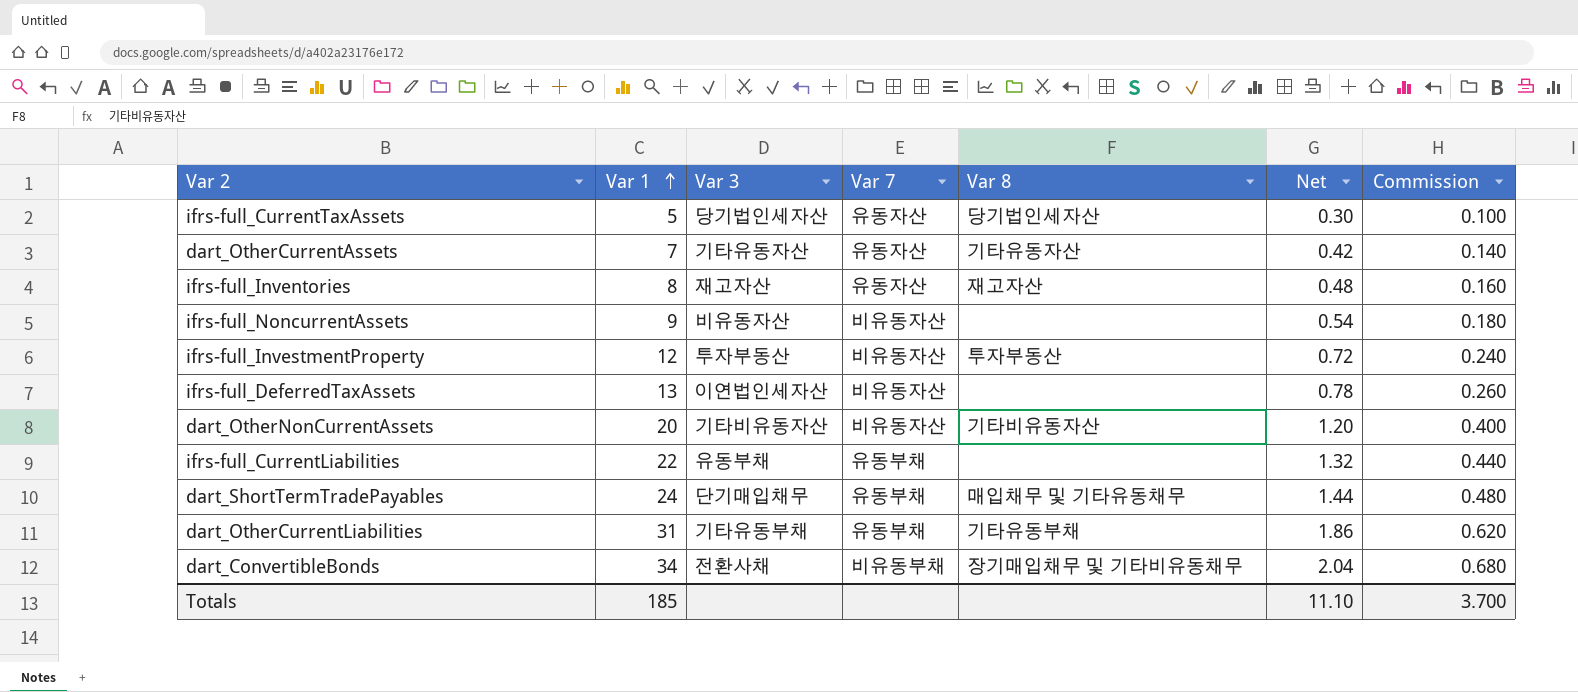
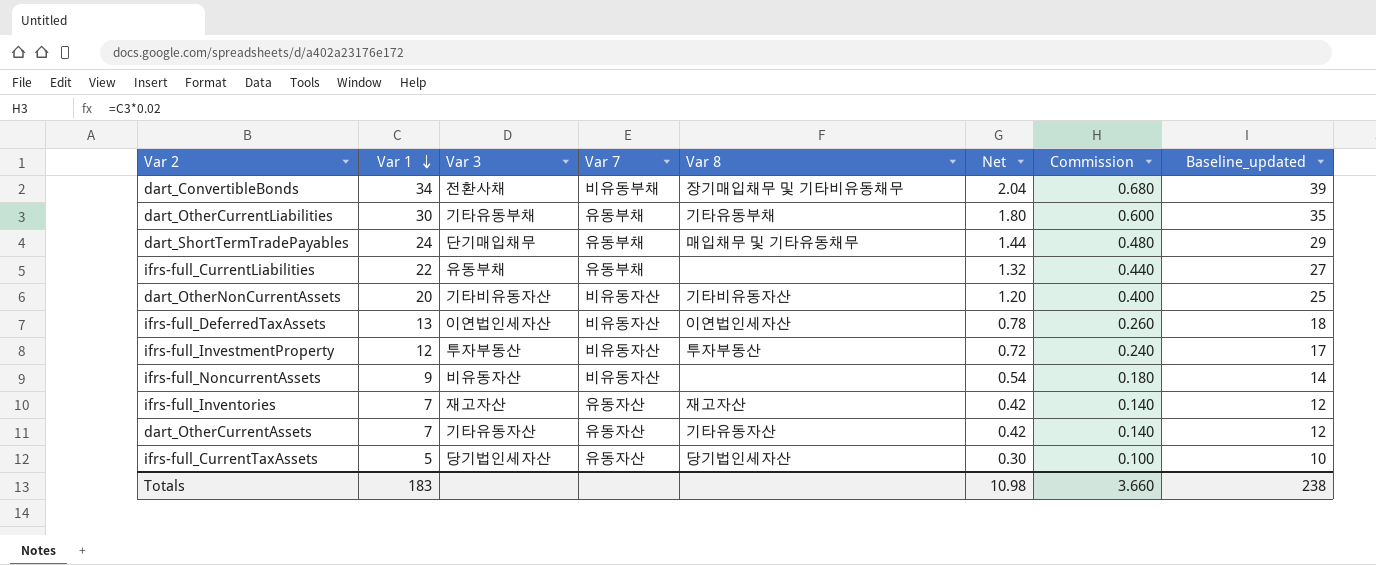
row order: Var 1 ascending -> Var 1 descending
column Baseline_updated | formula: none -> [Var 1] + 5
dart_OtherCurrentLiabilities | Var 1: 31 -> 30
dart_OtherCurrentLiabilities | Net: 1.86 -> 1.80
dart_OtherCurrentLiabilities | Commission: 0.620 -> 0.600
ifrs-full_DeferredTaxAssets | Var 8: none -> 이연법인세자산
ifrs-full_Inventories | Var 1: 8 -> 7
ifrs-full_Inventories | Net: 0.48 -> 0.42
ifrs-full_Inventories | Commission: 0.160 -> 0.140
Totals | Var 1: 185 -> 183
Totals | Net: 11.10 -> 10.98
Totals | Commission: 3.700 -> 3.660

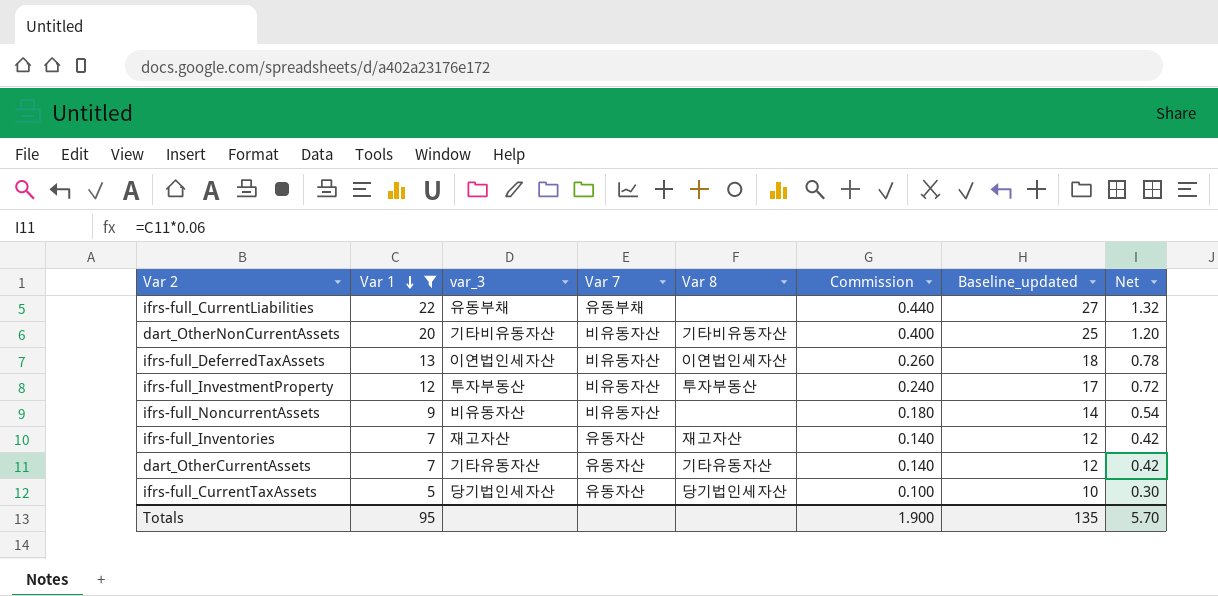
filter: none -> Var 1 <= 22
column name: Var 3 -> var_3
column Net | position: 6 -> 8
Totals | Var 1: 183 -> 95
Totals | Commission: 3.660 -> 1.900
Totals | Baseline_updated: 238 -> 135
Totals | Net: 10.98 -> 5.70

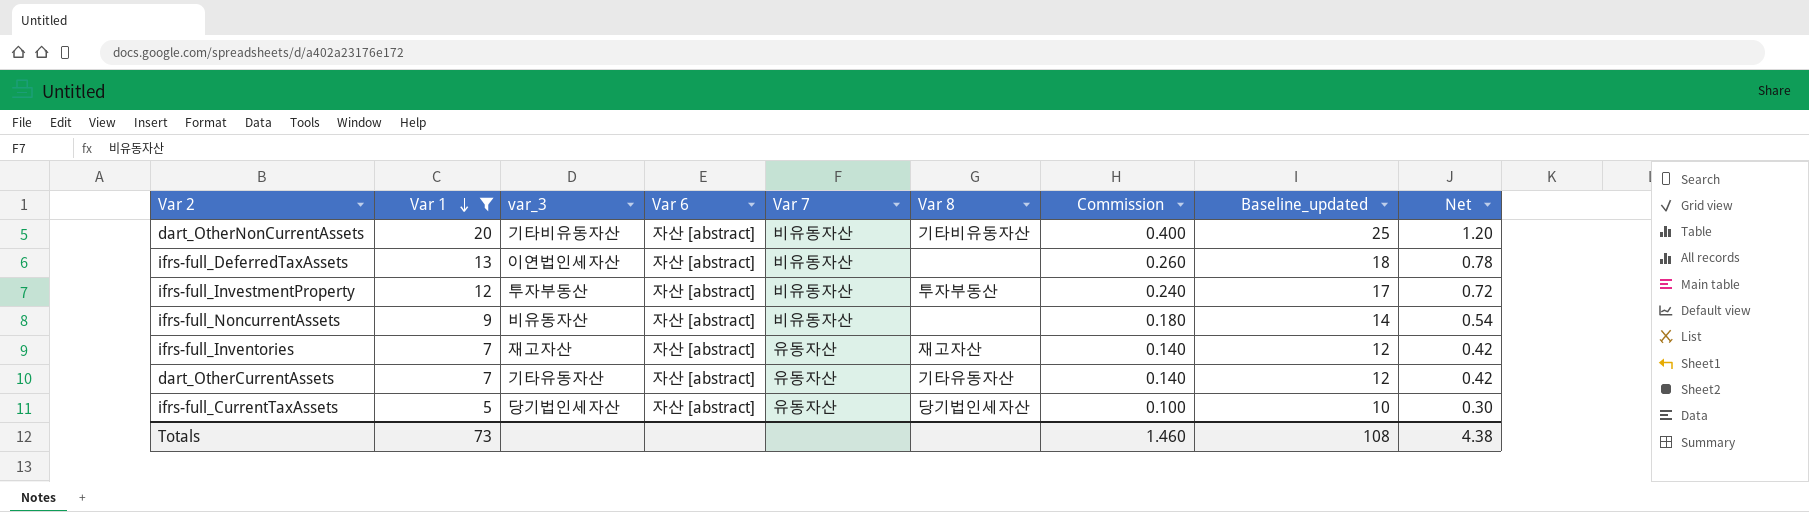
column Var 6 | position: none -> 4
row ifrs-full_CurrentLiabilities: 22 | 유동부채 | 유동부채 | none | 0.440 | 27 | 1.32 -> none
ifrs-full_DeferredTaxAssets | Var 8: 이연법인세자산 -> none
Totals | Var 1: 95 -> 73
Totals | Commission: 1.900 -> 1.460
Totals | Baseline_updated: 135 -> 108
Totals | Net: 5.70 -> 4.38

